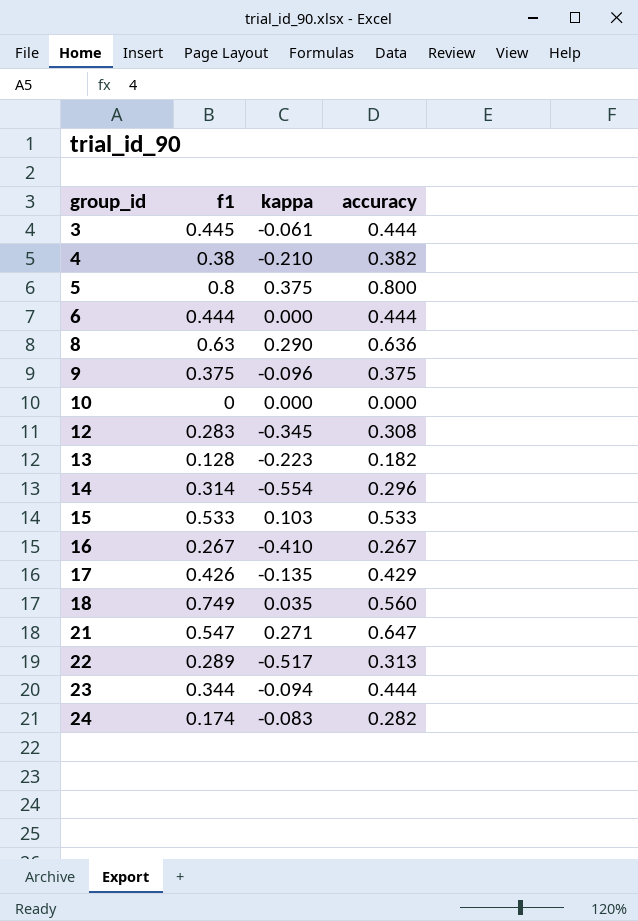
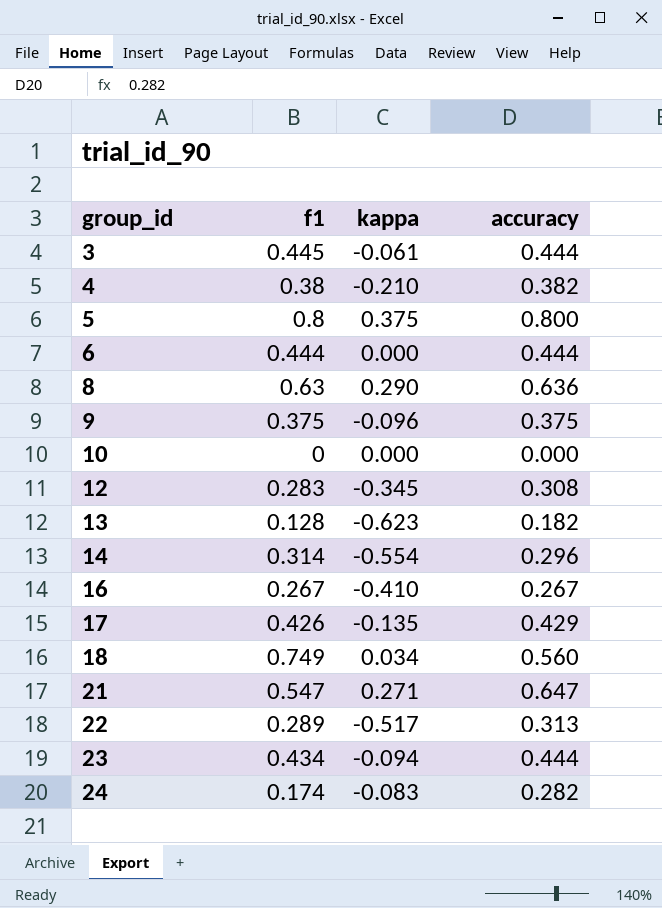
row 15: 0.533 | 0.103 | 0.533 -> none
13 | kappa: -0.223 -> -0.623
18 | kappa: 0.035 -> 0.034
23 | f1: 0.344 -> 0.434

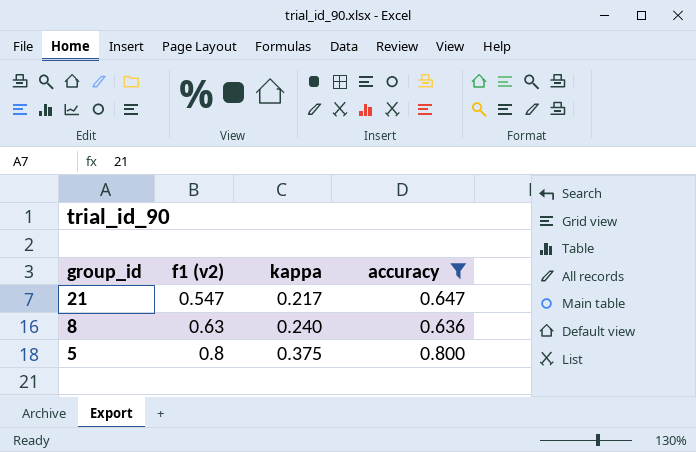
filter: none -> accuracy >= 0.636
row order: group_id ascending -> group_id descending
column name: f1 -> f1 (v2)
21 | kappa: 0.271 -> 0.217
8 | kappa: 0.290 -> 0.240

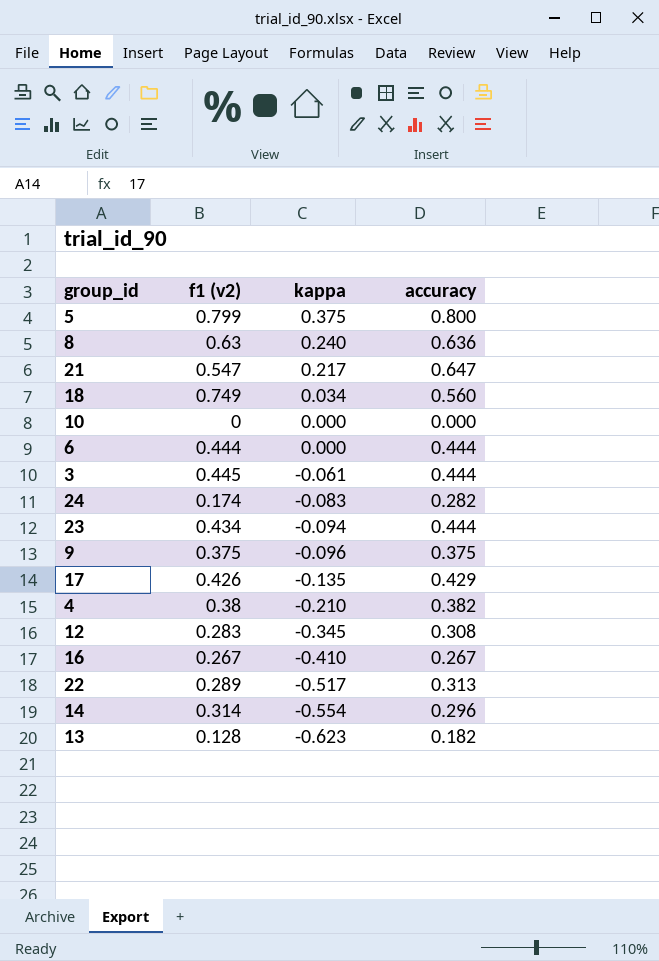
filter: accuracy >= 0.636 -> none
row order: group_id descending -> kappa descending
5 | f1 (v2): 0.8 -> 0.799

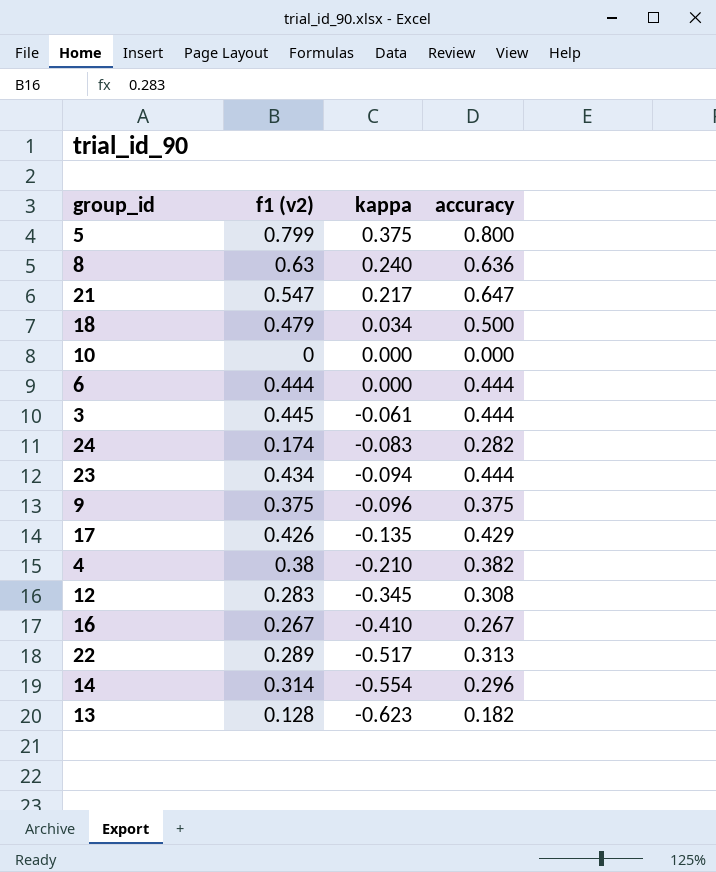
18 | f1 (v2): 0.749 -> 0.479
18 | accuracy: 0.560 -> 0.500

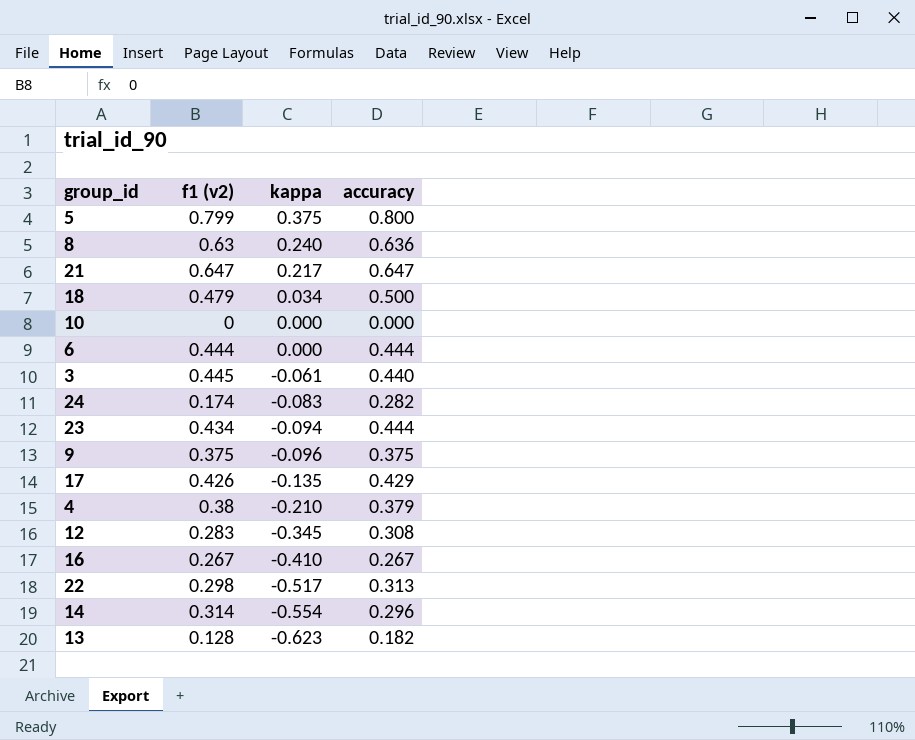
21 | f1 (v2): 0.547 -> 0.647
3 | accuracy: 0.444 -> 0.440
4 | accuracy: 0.382 -> 0.379
22 | f1 (v2): 0.289 -> 0.298

